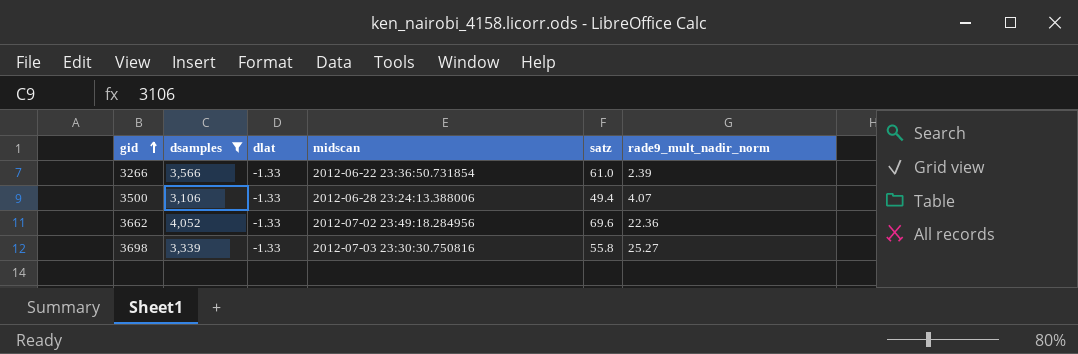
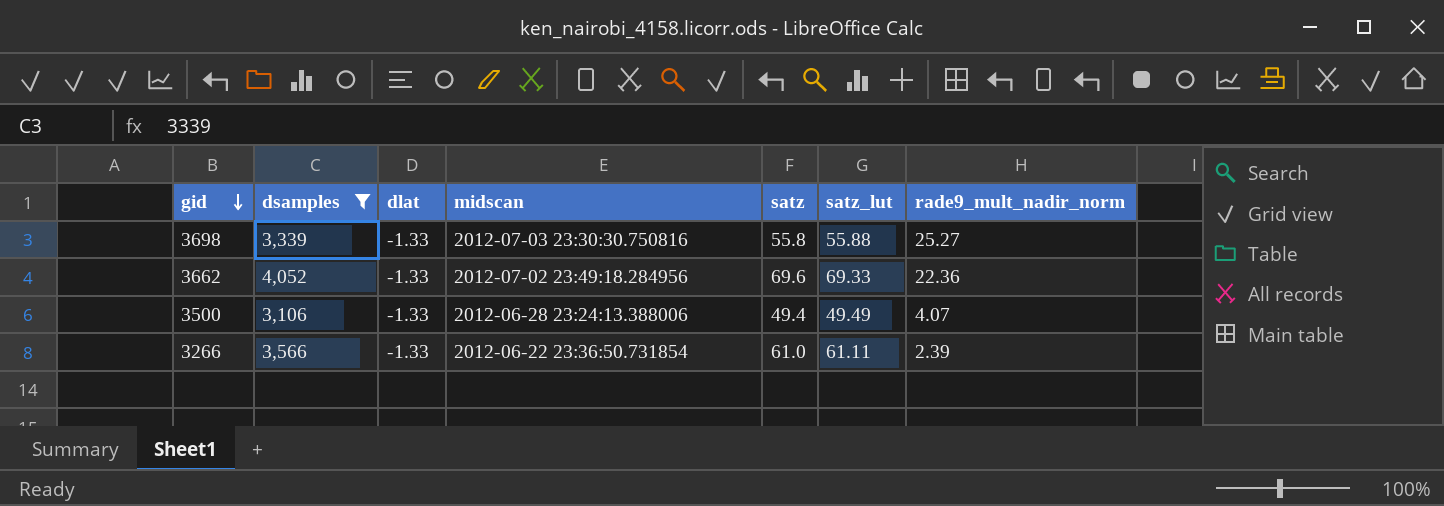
row order: gid ascending -> gid descending
column satz_lut | position: none -> 6

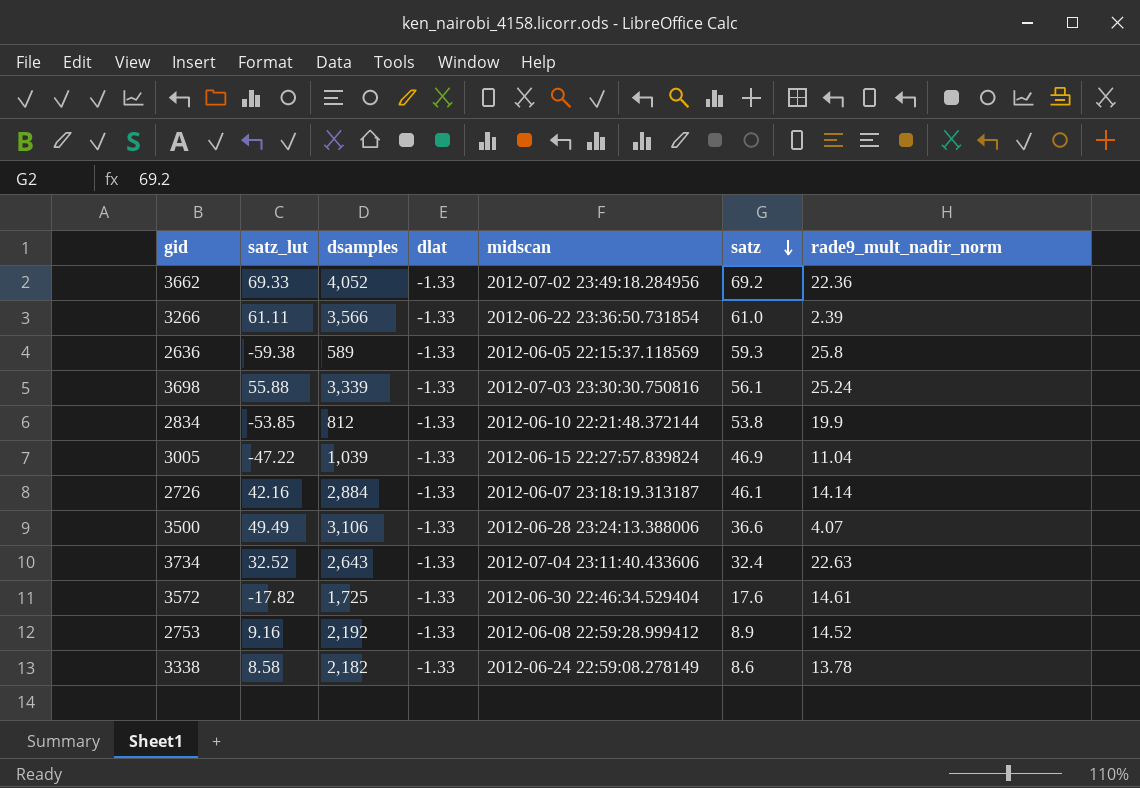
filter: dsamples >= 3,106 -> none
row order: gid descending -> satz descending
column satz_lut | position: 6 -> 2
3662 | satz: 69.6 -> 69.2
3698 | satz: 55.8 -> 56.1
3698 | rade9_mult_nadir_norm: 25.27 -> 25.24
3500 | satz: 49.4 -> 36.6

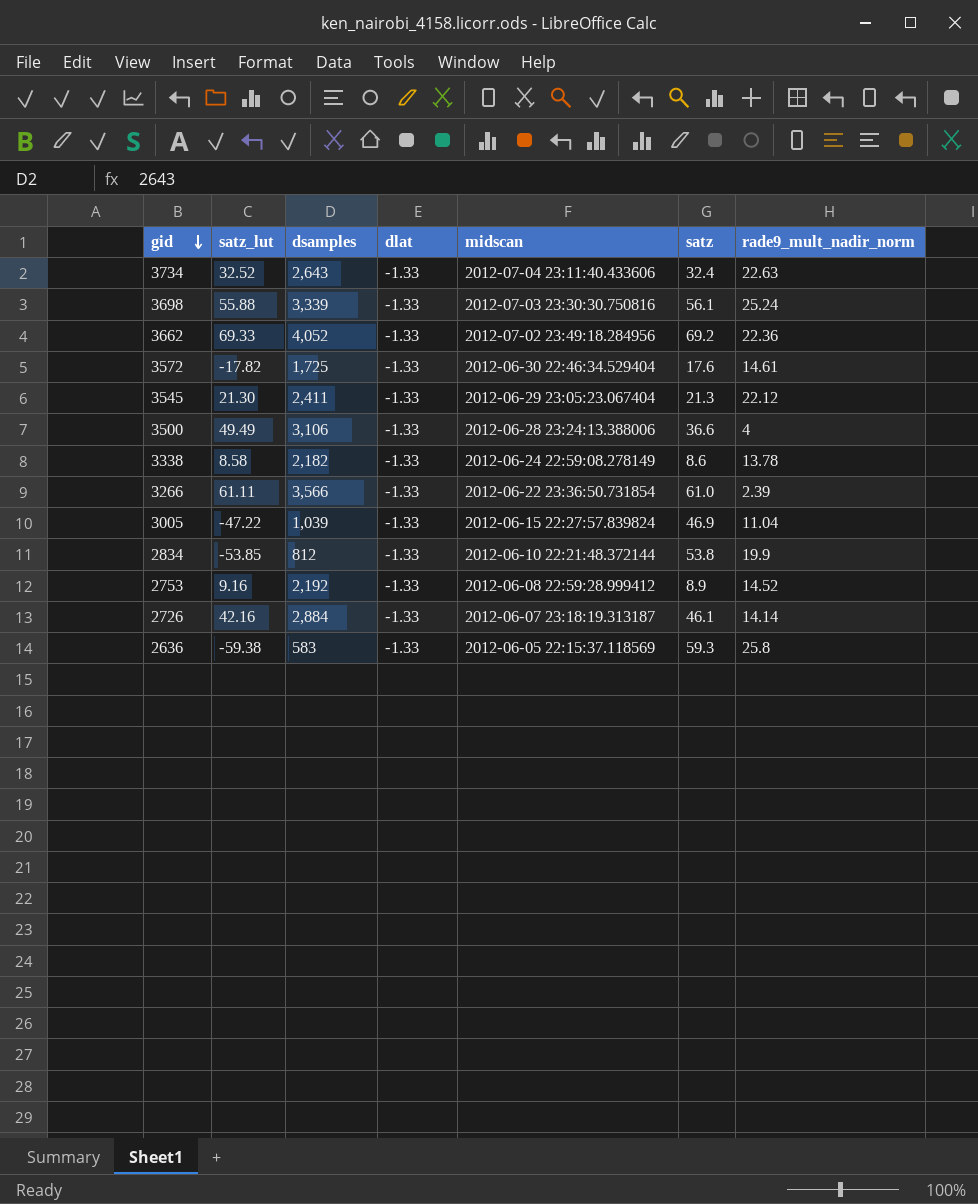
row order: satz descending -> gid descending
row 3545: none -> 21.30 | 2,411 | -1.33 | 2012-06-29 23:05:23.067404 | 21.3 | 22.12
3500 | rade9_mult_nadir_norm: 4.07 -> 4
2636 | dsamples: 589 -> 583

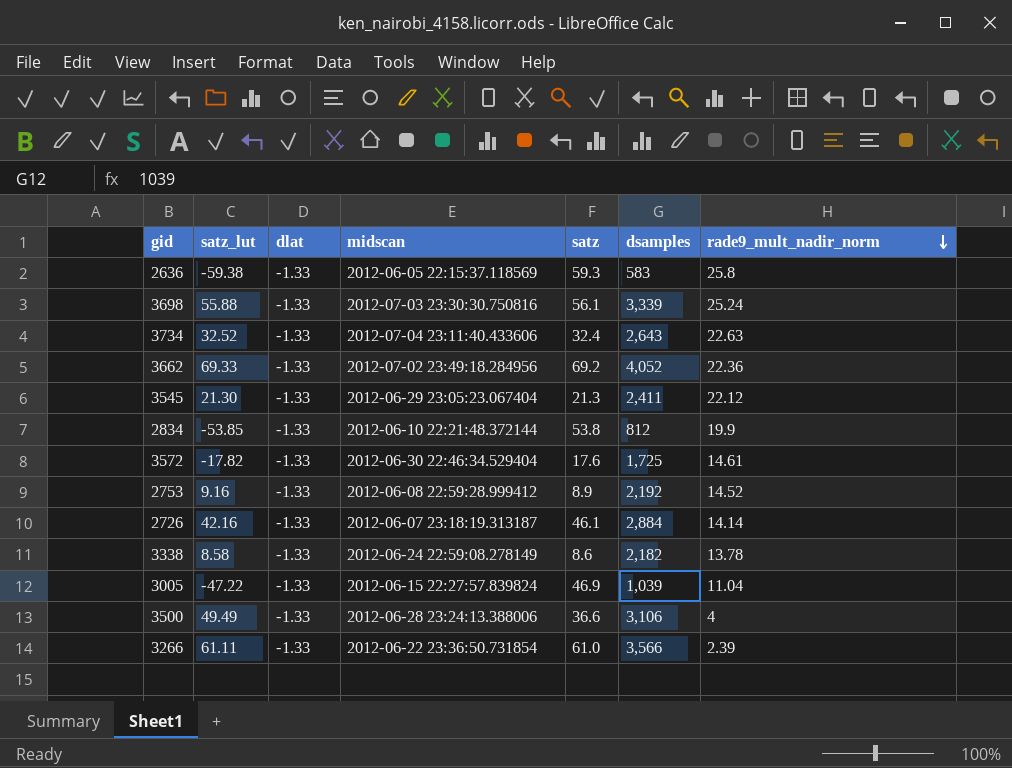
row order: gid descending -> rade9_mult_nadir_norm descending
column dsamples | position: 3 -> 6

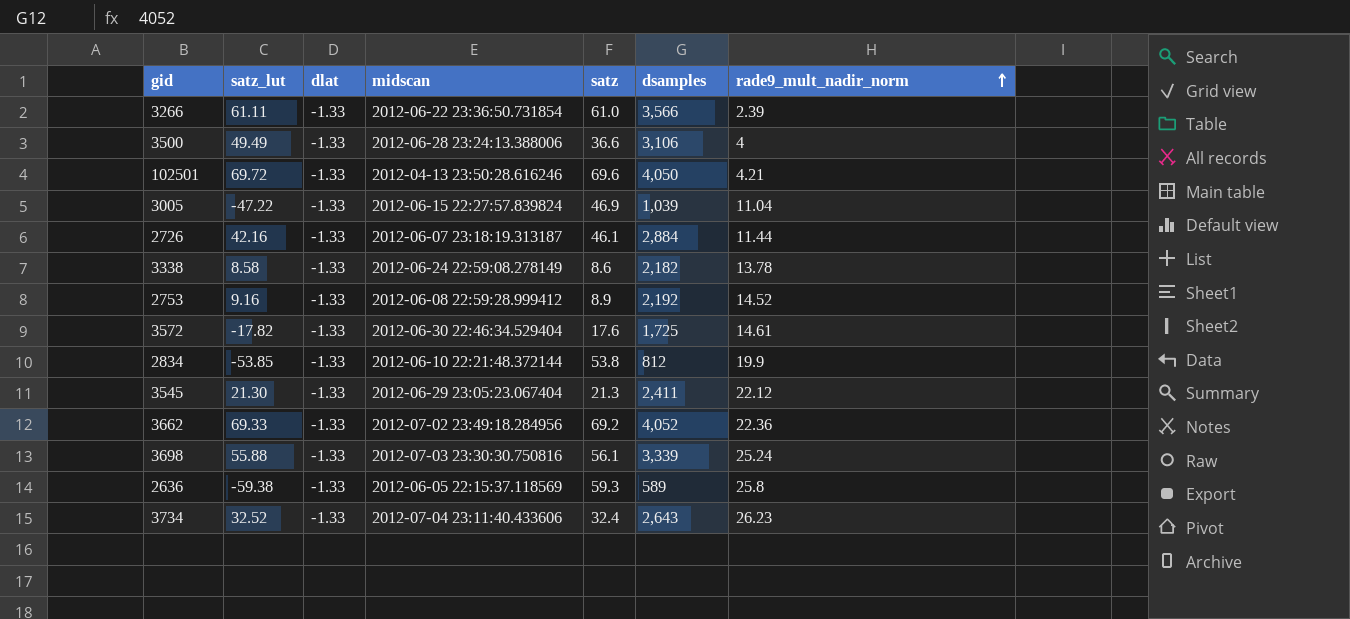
row order: rade9_mult_nadir_norm descending -> rade9_mult_nadir_norm ascending
row 102501: none -> 69.72 | -1.33 | 2012-04-13 23:50:28.616246 | 69.6 | 4,050 | 4.21
2726 | rade9_mult_nadir_norm: 14.14 -> 11.44
2636 | dsamples: 583 -> 589
3734 | rade9_mult_nadir_norm: 22.63 -> 26.23

